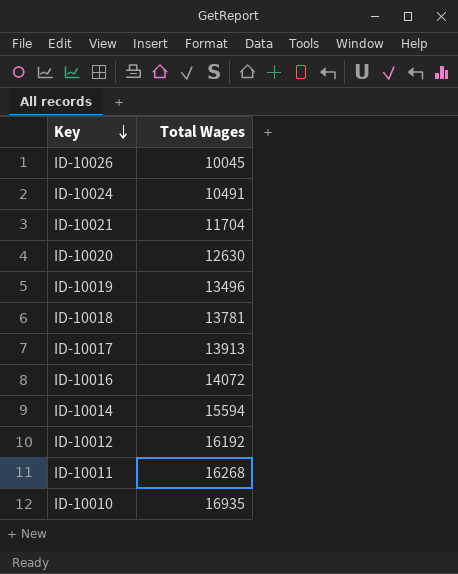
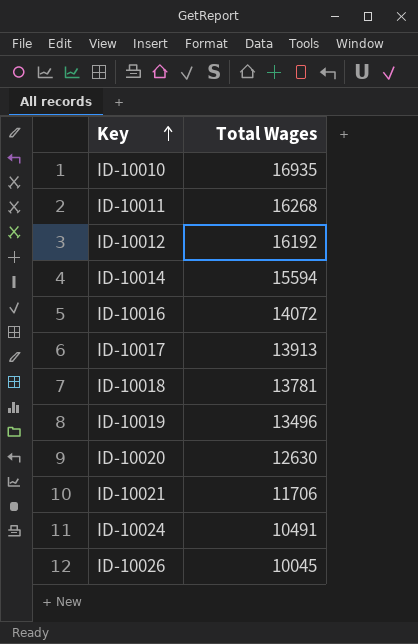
row order: Key descending -> Key ascending
ID-10021 | Total Wages: 11704 -> 11706

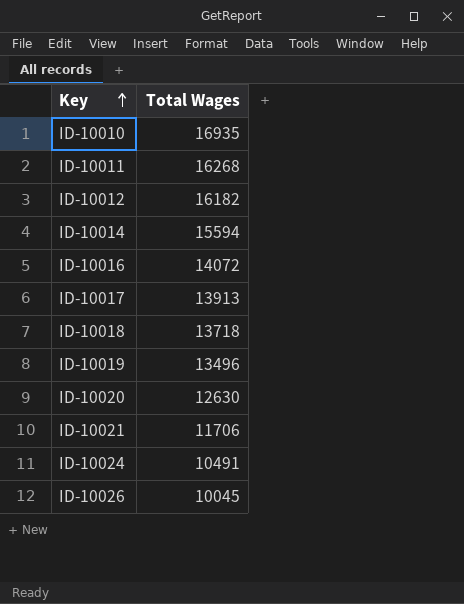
ID-10012 | Total Wages: 16192 -> 16182
ID-10018 | Total Wages: 13781 -> 13718

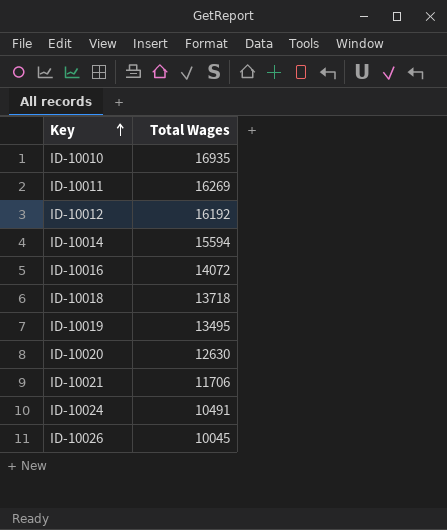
row ID-10017: 13913 -> none
ID-10011 | Total Wages: 16268 -> 16269
ID-10012 | Total Wages: 16182 -> 16192
ID-10019 | Total Wages: 13496 -> 13495

